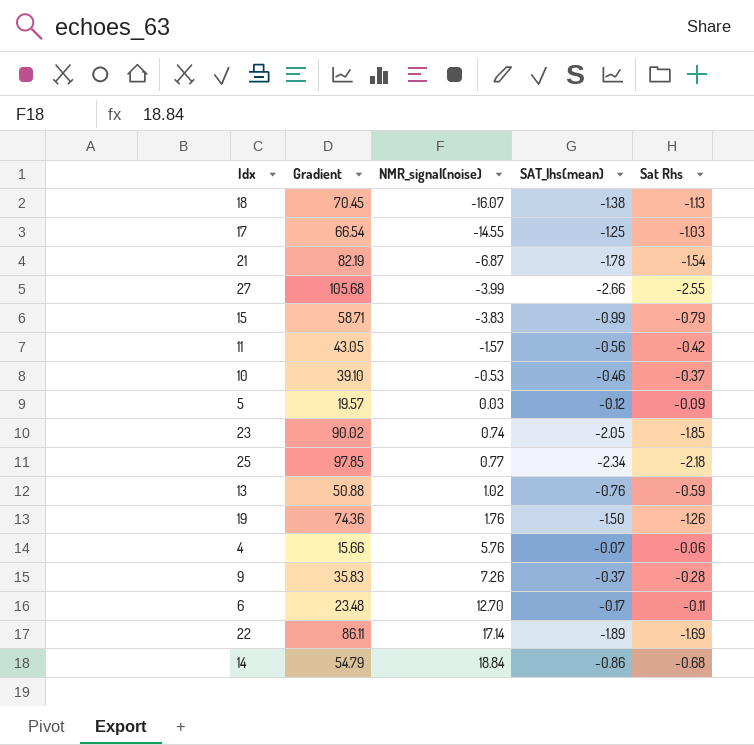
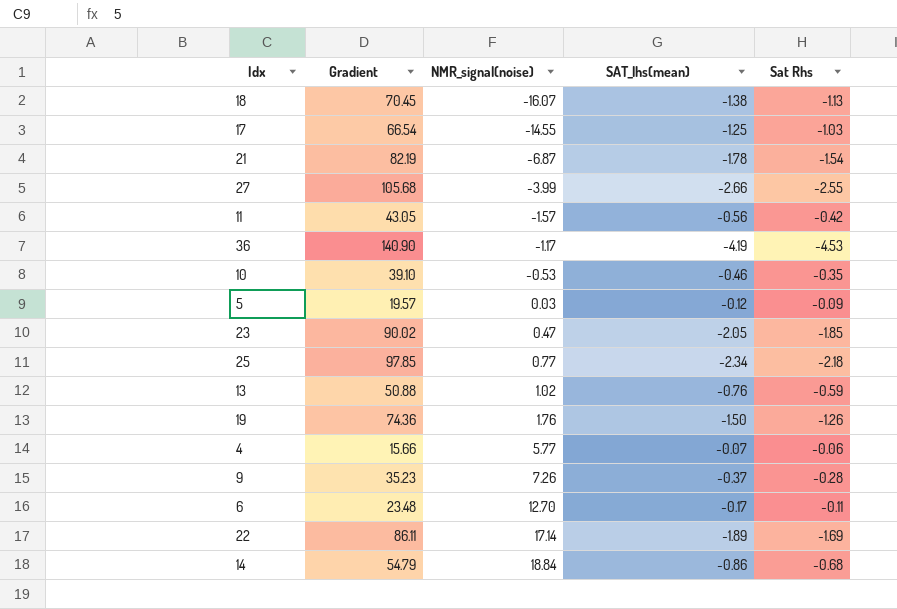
row 15: 58.71 | -3.83 | -0.99 | -0.79 -> none
row 36: none -> 140.90 | -1.17 | -4.19 | -4.53
10 | Sat Rhs: -0.37 -> -0.35
23 | NMR_signal(noise): 0.74 -> 0.47
4 | NMR_signal(noise): 5.76 -> 5.77
9 | Gradient: 35.83 -> 35.23

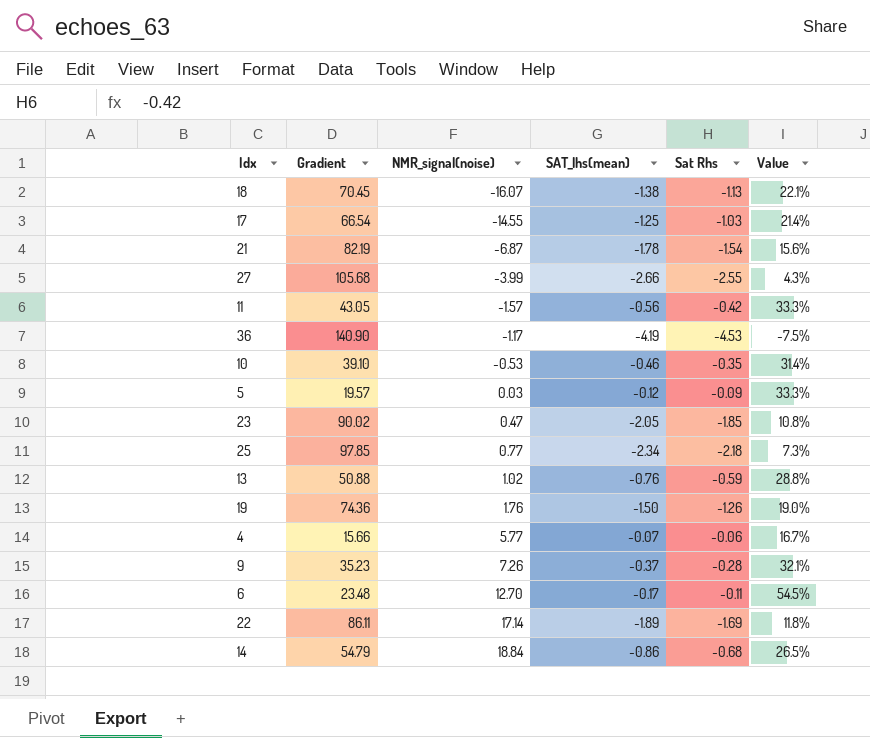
column Value | formula: none -> ([SAT_lhs(mean)] - [Sat Rhs]) / [Sat Rhs]

